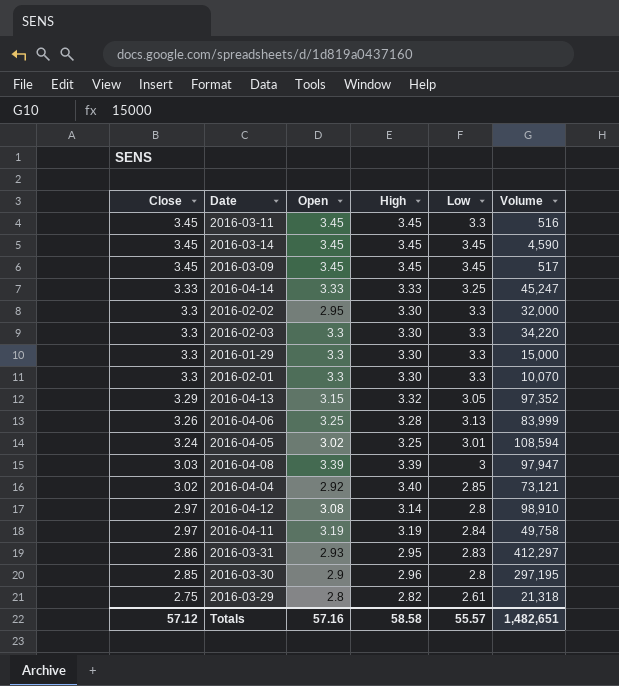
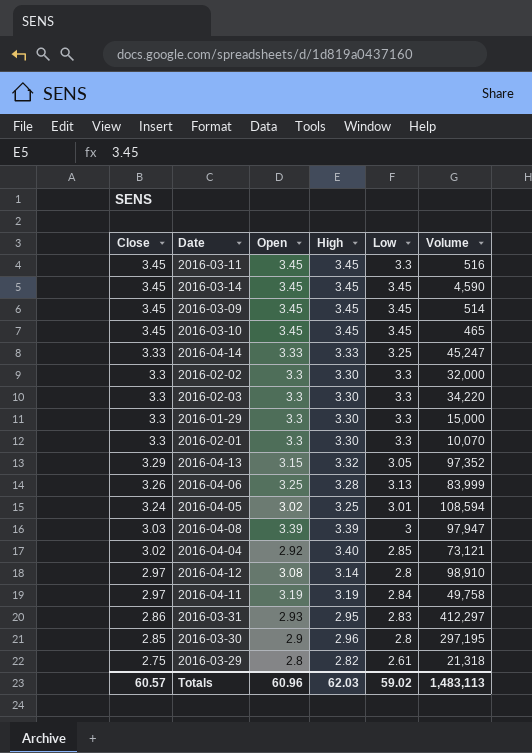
2016-03-09 | Volume: 517 -> 514
row 2016-03-10: none -> 3.45 | 3.45 | 3.45 | 3.45 | 465
2016-02-02 | Open: 2.95 -> 3.3
Totals | Close: 57.12 -> 60.57
Totals | Open: 57.16 -> 60.96
Totals | High: 58.58 -> 62.03
Totals | Low: 55.57 -> 59.02
Totals | Volume: 1,482,651 -> 1,483,113

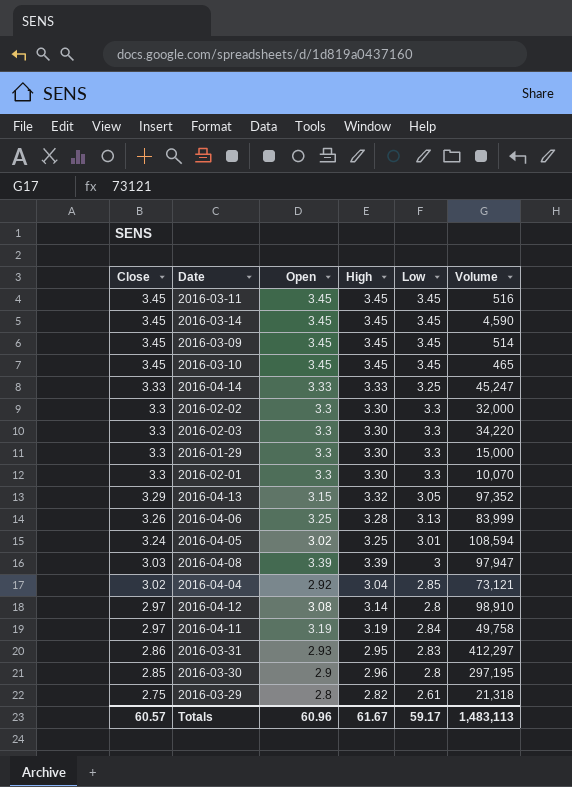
2016-03-11 | Low: 3.3 -> 3.45
2016-04-04 | High: 3.40 -> 3.04
Totals | High: 62.03 -> 61.67
Totals | Low: 59.02 -> 59.17

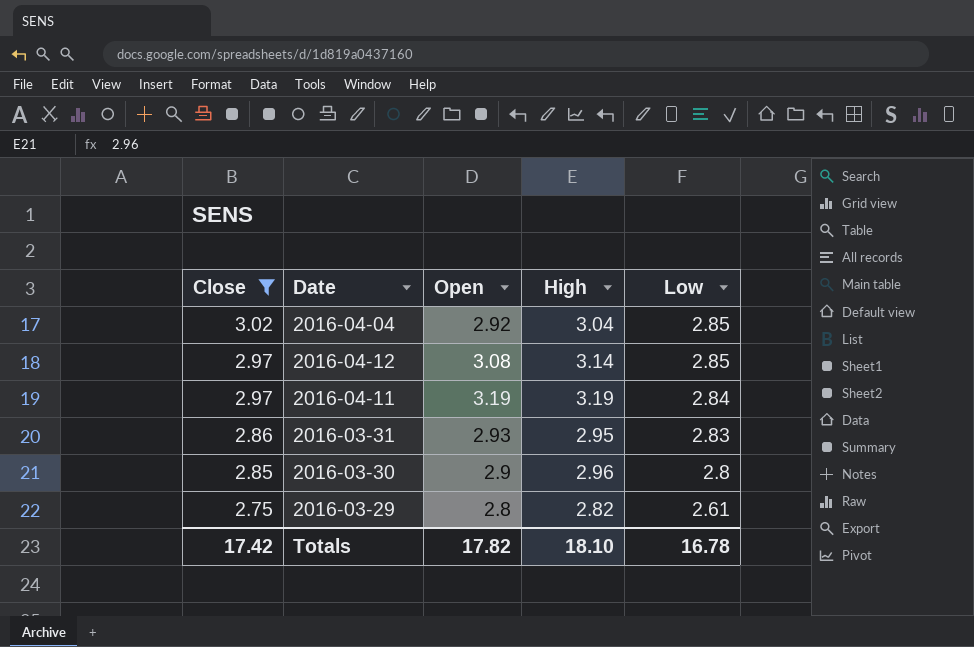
filter: none -> Close <= 3.02
column Volume | position: 6 -> none
2016-04-12 | Low: 2.8 -> 2.85
Totals | Close: 60.57 -> 17.42
Totals | Open: 60.96 -> 17.82
Totals | High: 61.67 -> 18.10
Totals | Low: 59.17 -> 16.78

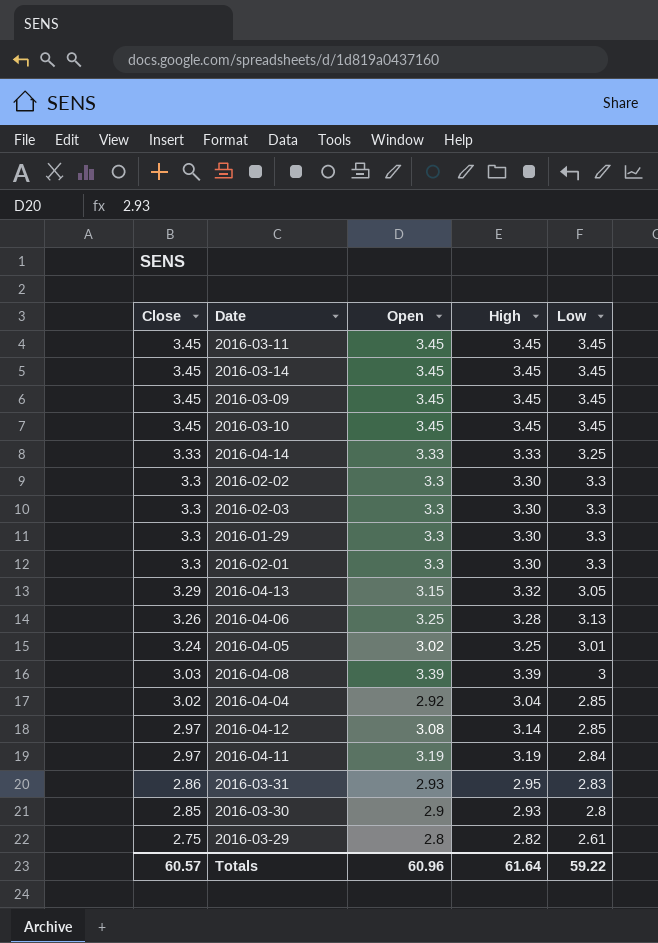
filter: Close <= 3.02 -> none
2016-03-30 | High: 2.96 -> 2.93
Totals | Close: 17.42 -> 60.57
Totals | Open: 17.82 -> 60.96
Totals | High: 18.10 -> 61.64
Totals | Low: 16.78 -> 59.22

